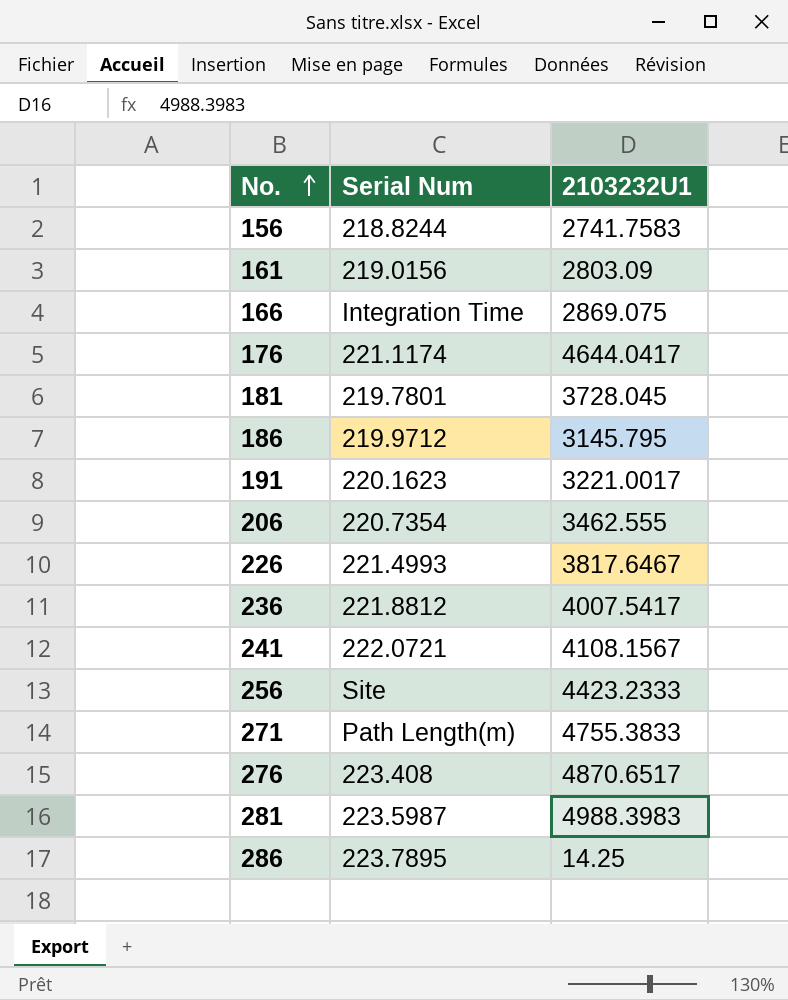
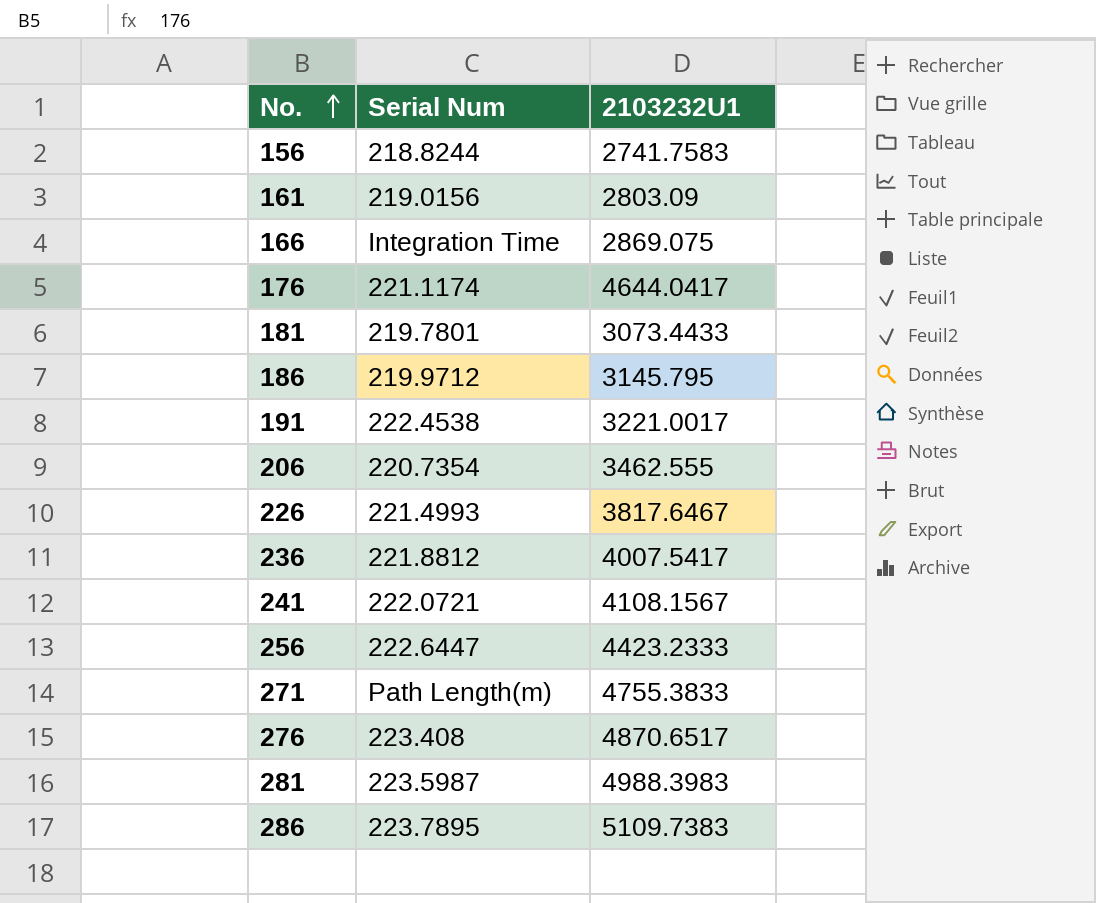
181 | 2103232U1: 3728.045 -> 3073.4433
191 | Serial Num: 220.1623 -> 222.4538
256 | Serial Num: Site -> 222.6447
286 | 2103232U1: 14.25 -> 5109.7383

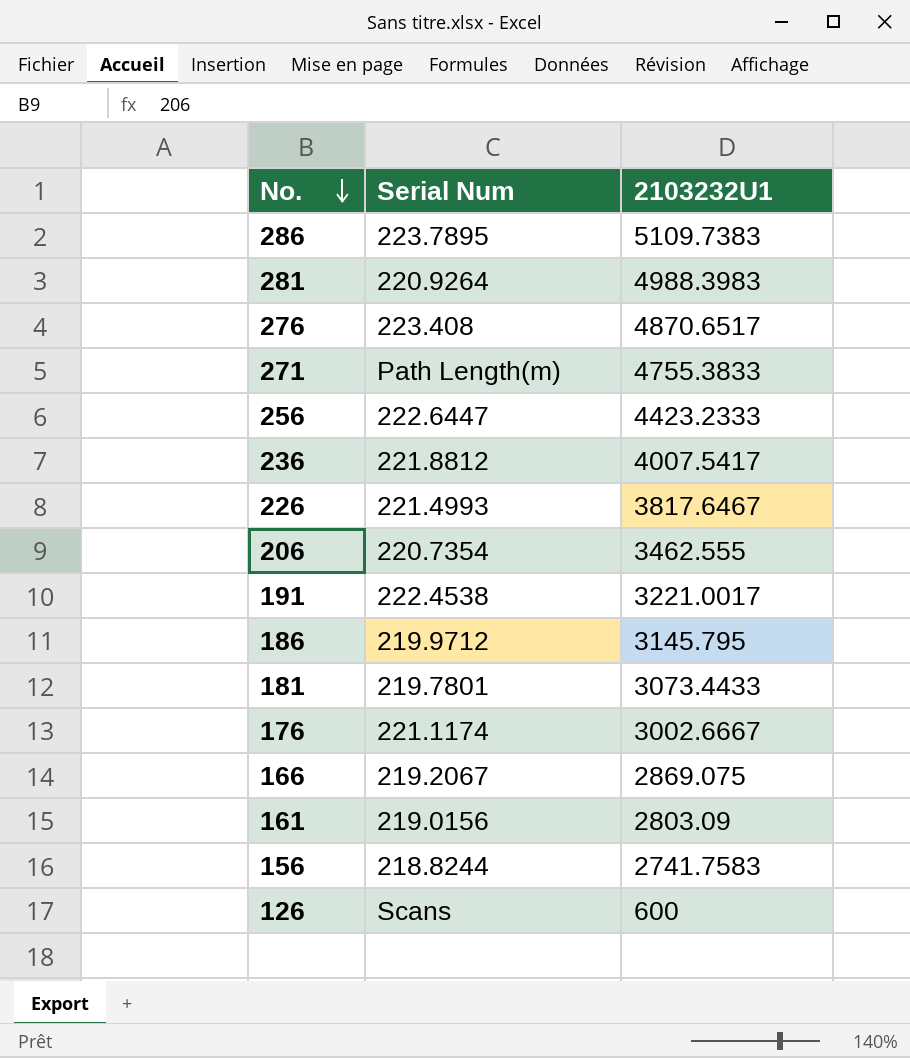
row order: No. ascending -> No. descending
row 241: 222.0721 | 4108.1567 -> none
281 | Serial Num: 223.5987 -> 220.9264
176 | 2103232U1: 4644.0417 -> 3002.6667
166 | Serial Num: Integration Time -> 219.2067
row 126: none -> Scans | 600

